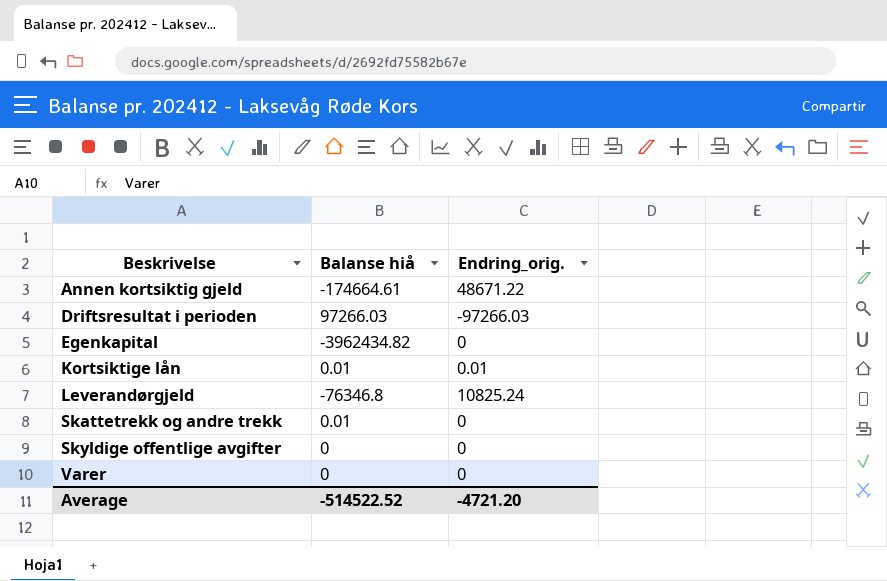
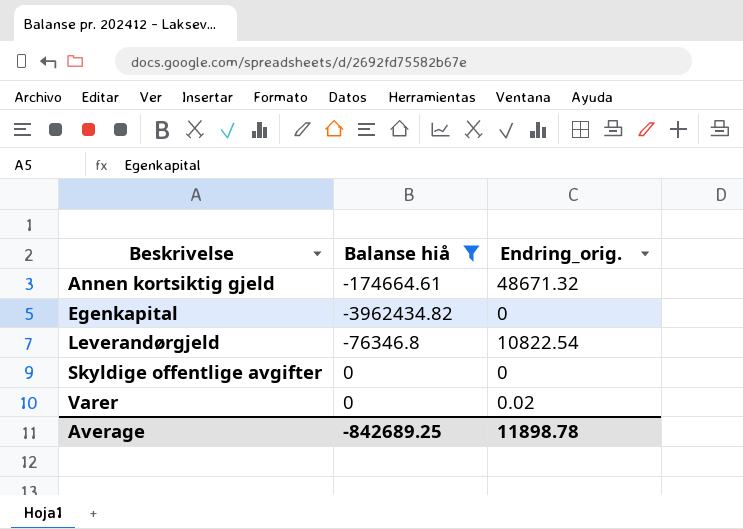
filter: none -> Balanse hiå <= 0
Annen kortsiktig gjeld | Endring_orig.: 48671.22 -> 48671.32
Leverandørgjeld | Endring_orig.: 10825.24 -> 10822.54
Varer | Endring_orig.: 0 -> 0.02
Average | Balanse hiå: -514522.52 -> -842689.25
Average | Endring_orig.: -4721.20 -> 11898.78

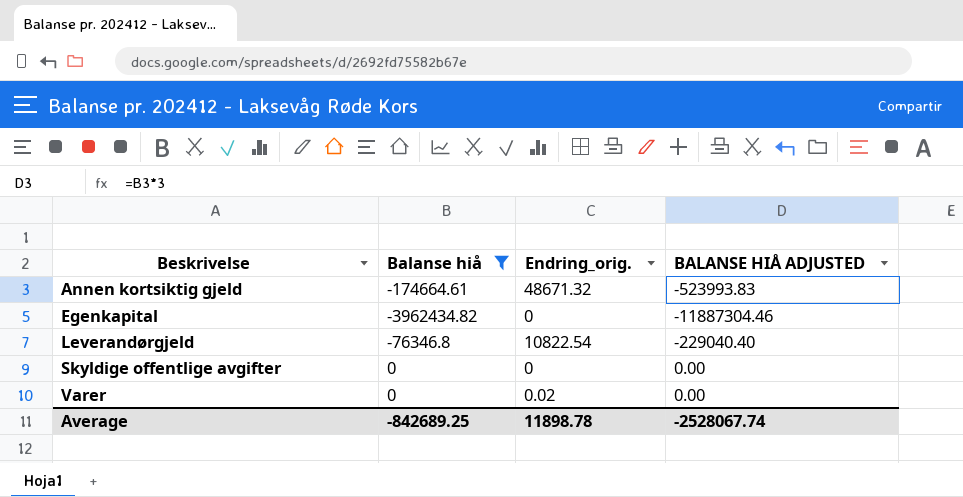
column BALANSE HIÅ ADJUSTED | formula: none -> [Balanse hiå] * 3

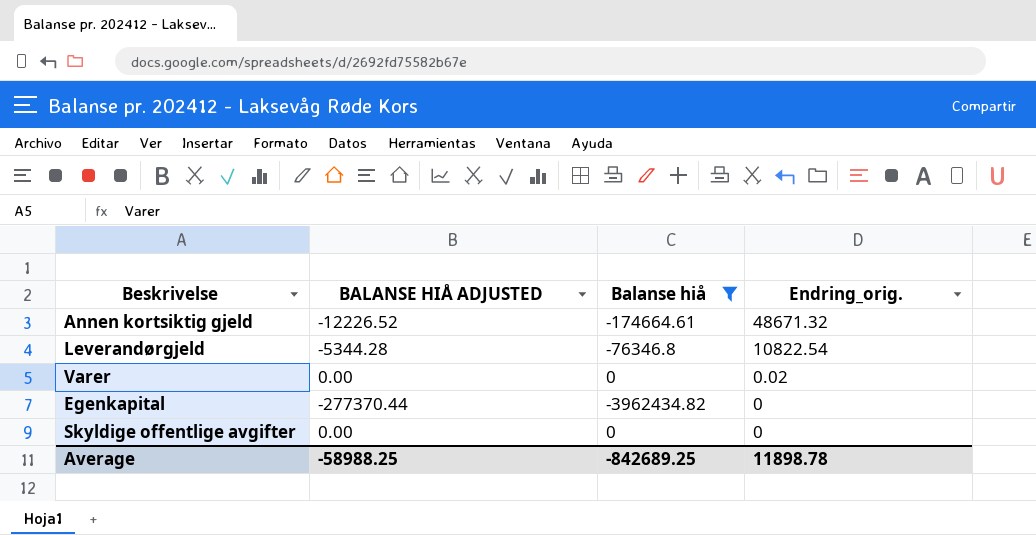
row order: Beskrivelse ascending -> Endring_orig. descending
column BALANSE HIÅ ADJUSTED | formula: [Balanse hiå] * 3 -> [Balanse hiå] * 0.07
column BALANSE HIÅ ADJUSTED | position: 4 -> 2
Average | BALANSE HIÅ ADJUSTED: -2528067.74 -> -58988.25

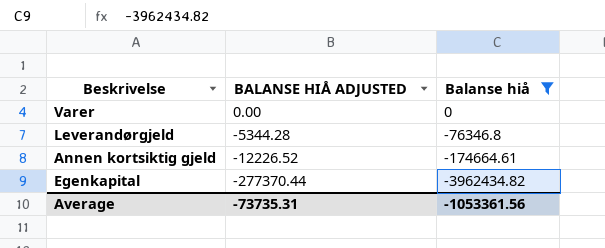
row order: Endring_orig. descending -> BALANSE HIÅ ADJUSTED descending
column Endring_orig. | position: 4 -> none
row Skyldige offentlige avgifter: 0.00 | 0 | 0 -> none
Average | BALANSE HIÅ ADJUSTED: -58988.25 -> -73735.31
Average | Balanse hiå: -842689.25 -> -1053361.56

